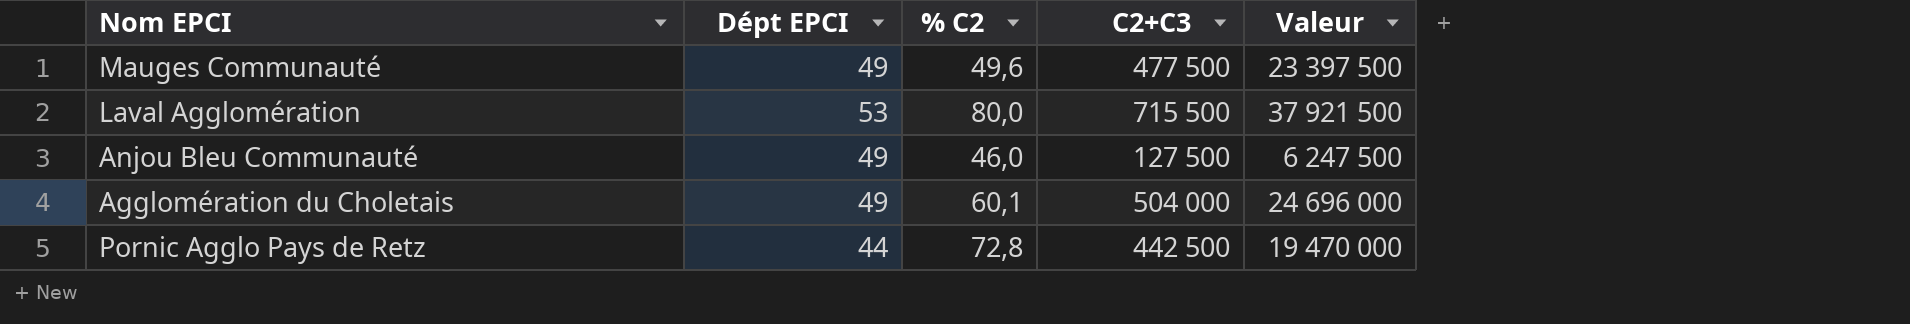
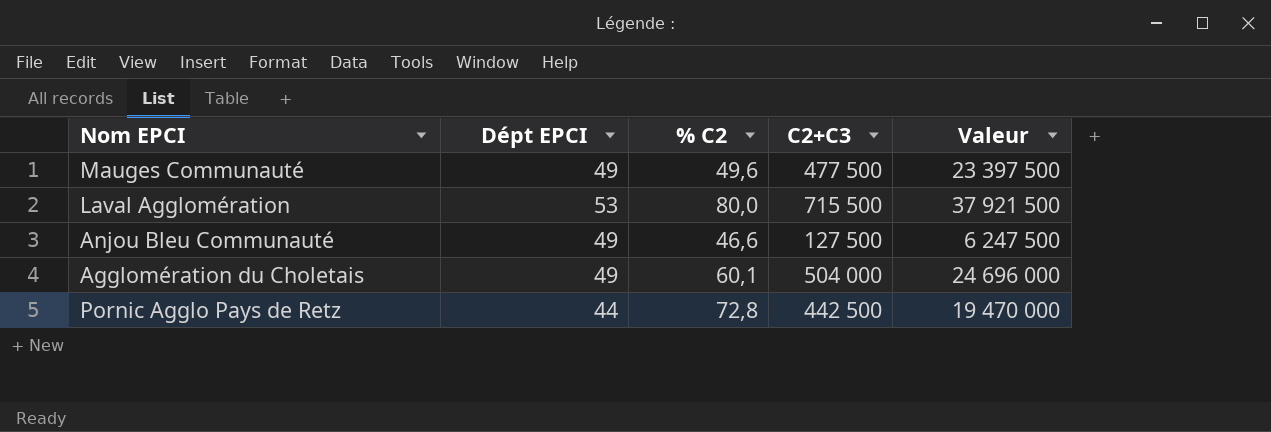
Anjou Bleu Communauté | % C2: 46,0 -> 46,6

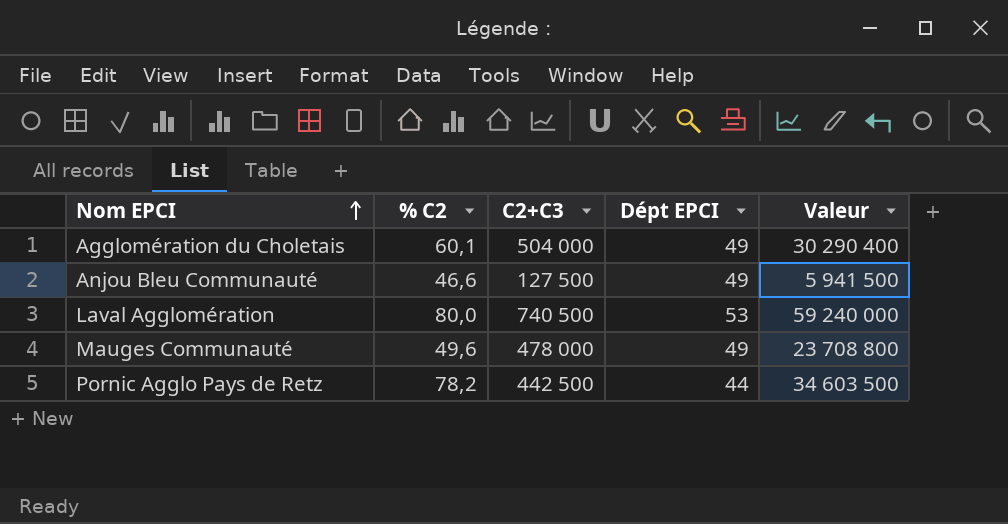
row order: none -> Nom EPCI ascending
column Dépt EPCI | position: 2 -> 4
column Valeur | formula: [Dépt EPCI] * [C2+C3] -> [% C2] * [C2+C3]
Laval Agglomération | C2+C3: 715 500 -> 740 500
Mauges Communauté | C2+C3: 477 500 -> 478 000
Pornic Agglo Pays de Retz | % C2: 72,8 -> 78,2

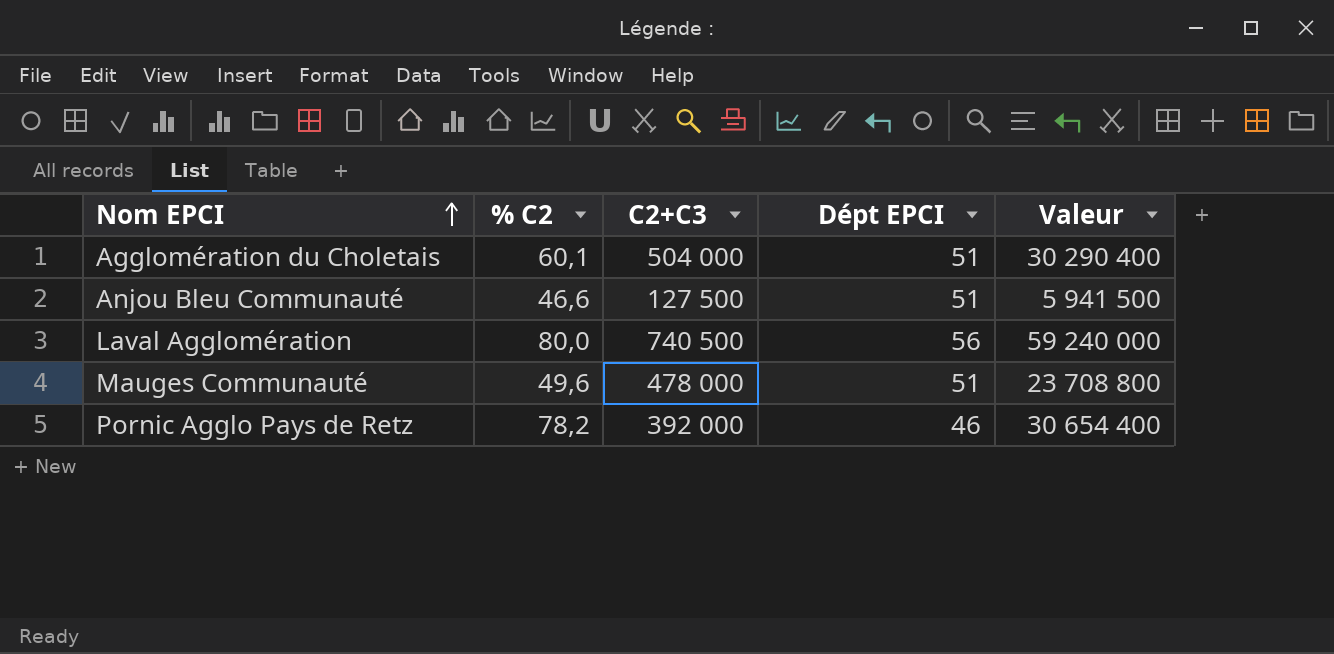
Agglomération du Choletais | Dépt EPCI: 49 -> 51
Anjou Bleu Communauté | Dépt EPCI: 49 -> 51
Laval Agglomération | Dépt EPCI: 53 -> 56
Mauges Communauté | Dépt EPCI: 49 -> 51
Pornic Agglo Pays de Retz | C2+C3: 442 500 -> 392 000
Pornic Agglo Pays de Retz | Dépt EPCI: 44 -> 46
Pornic Agglo Pays de Retz | Valeur: 34 603 500 -> 30 654 400

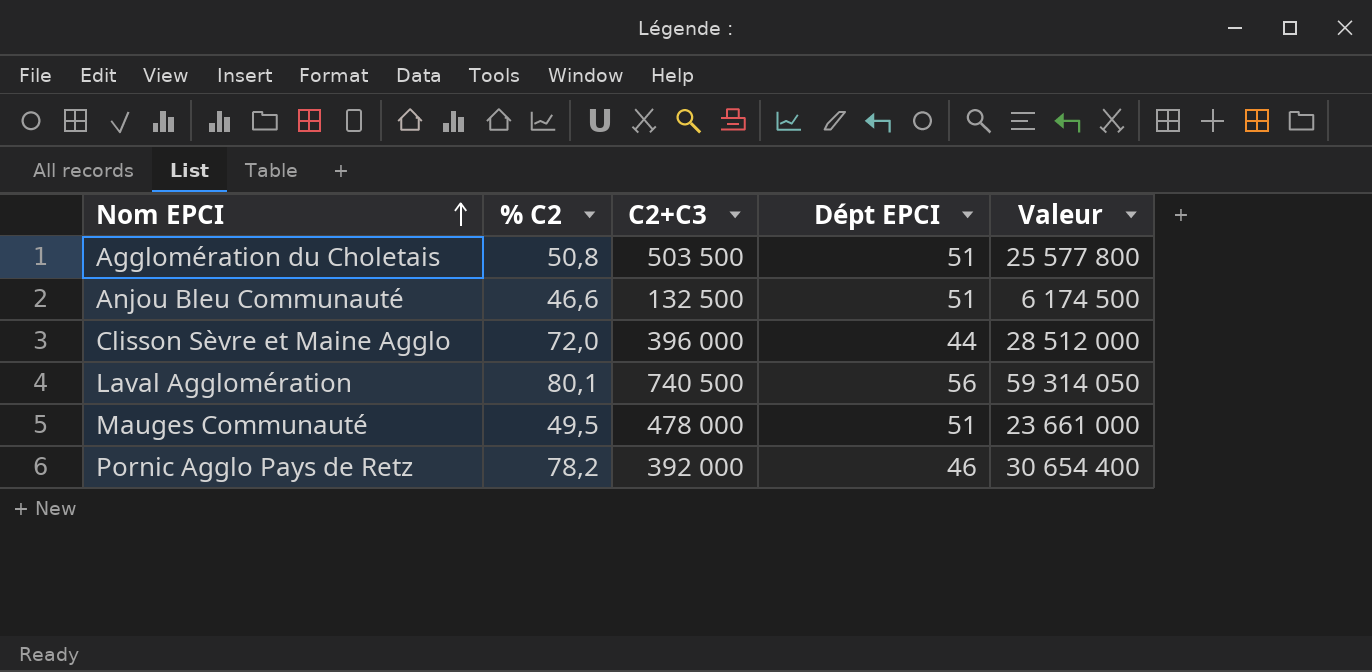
Agglomération du Choletais | % C2: 60,1 -> 50,8
Agglomération du Choletais | C2+C3: 504 000 -> 503 500
Agglomération du Choletais | Valeur: 30 290 400 -> 25 577 800
Anjou Bleu Communauté | C2+C3: 127 500 -> 132 500
Anjou Bleu Communauté | Valeur: 5 941 500 -> 6 174 500
row Clisson Sèvre et Maine Agglo: none -> 72,0 | 396 000 | 44 | 28 512 000
Laval Agglomération | % C2: 80,0 -> 80,1
Laval Agglomération | Valeur: 59 240 000 -> 59 314 050
Mauges Communauté | % C2: 49,6 -> 49,5
Mauges Communauté | Valeur: 23 708 800 -> 23 661 000

